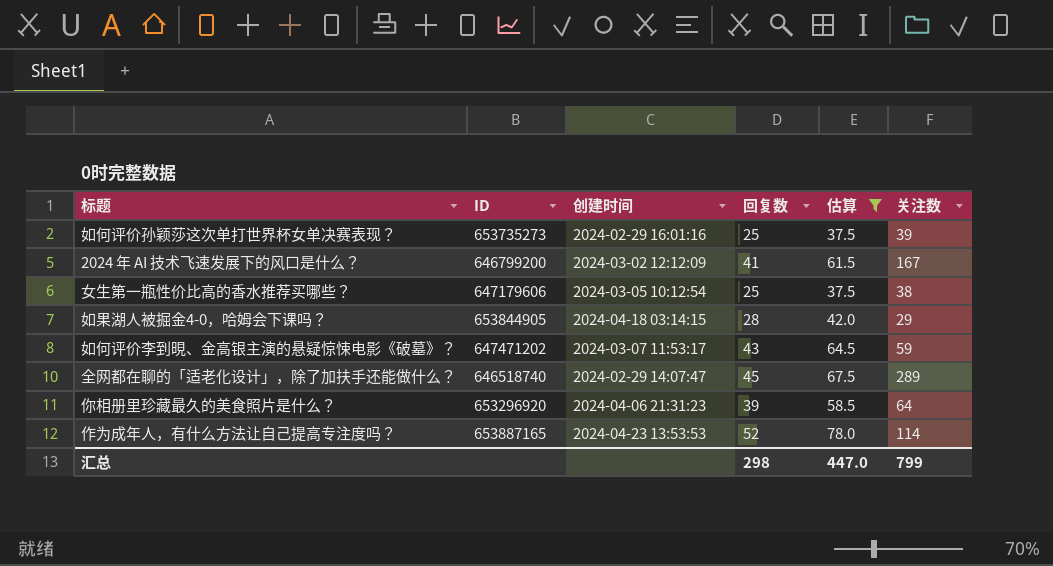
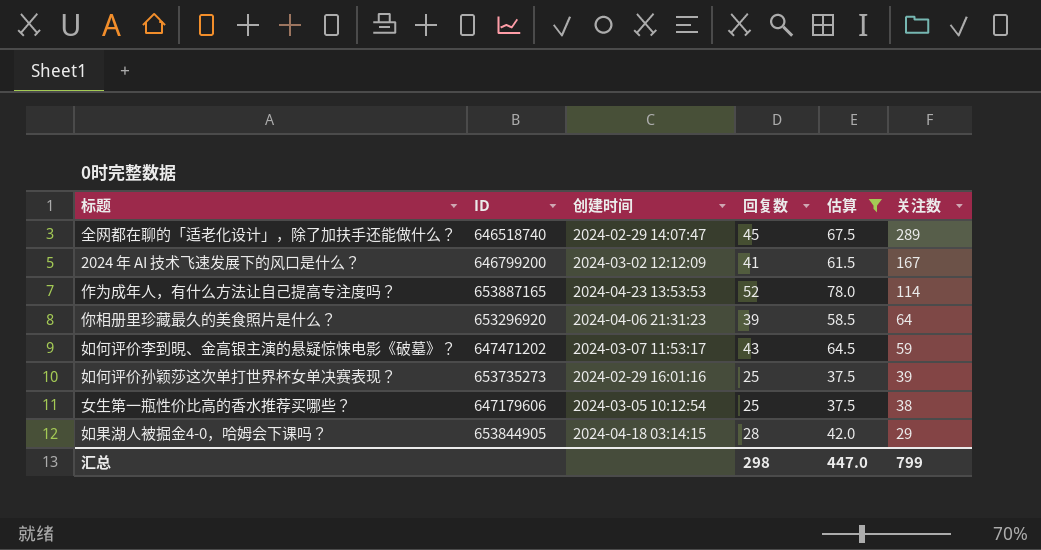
row order: none -> 关注数 descending

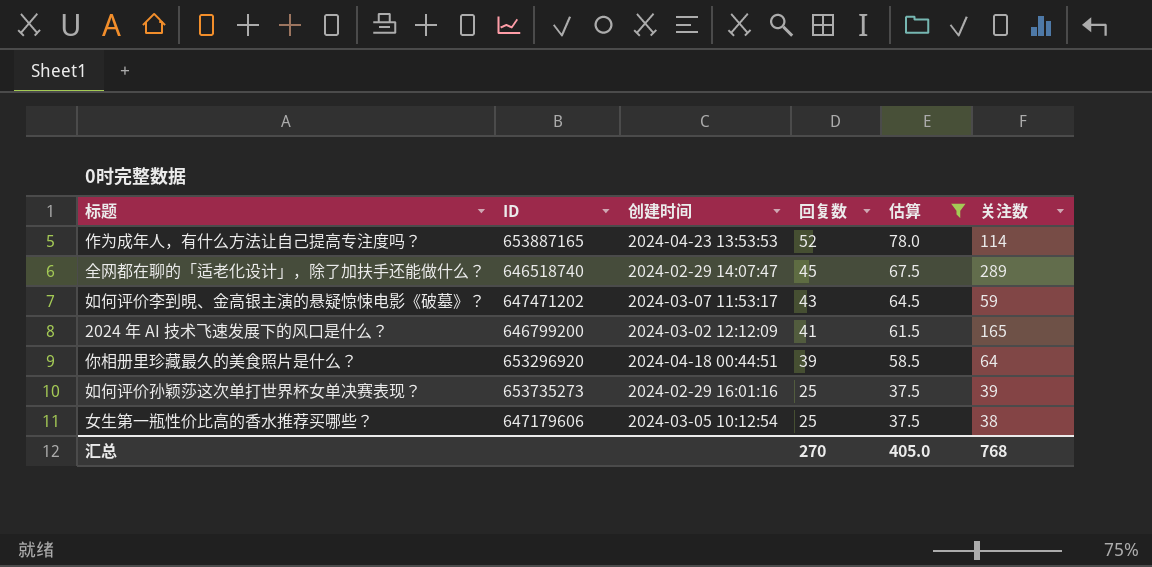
row order: 关注数 descending -> 回复数 descending
row 如果湖人被掘金4-0，哈姆会下课吗？: 653844905 | 2024-04-18 03:14:15 | 28 | 42.0 | 29 -> none
2024 年 AI 技术飞速发展下的风口是什么？ | 关注数: 167 -> 165
你相册里珍藏最久的美食照片是什么？ | 创建时间: 2024-04-06 21:31:23 -> 2024-04-18 00:44:51
汇总 | 回复数: 298 -> 270
汇总 | 估算: 447.0 -> 405.0
汇总 | 关注数: 799 -> 768

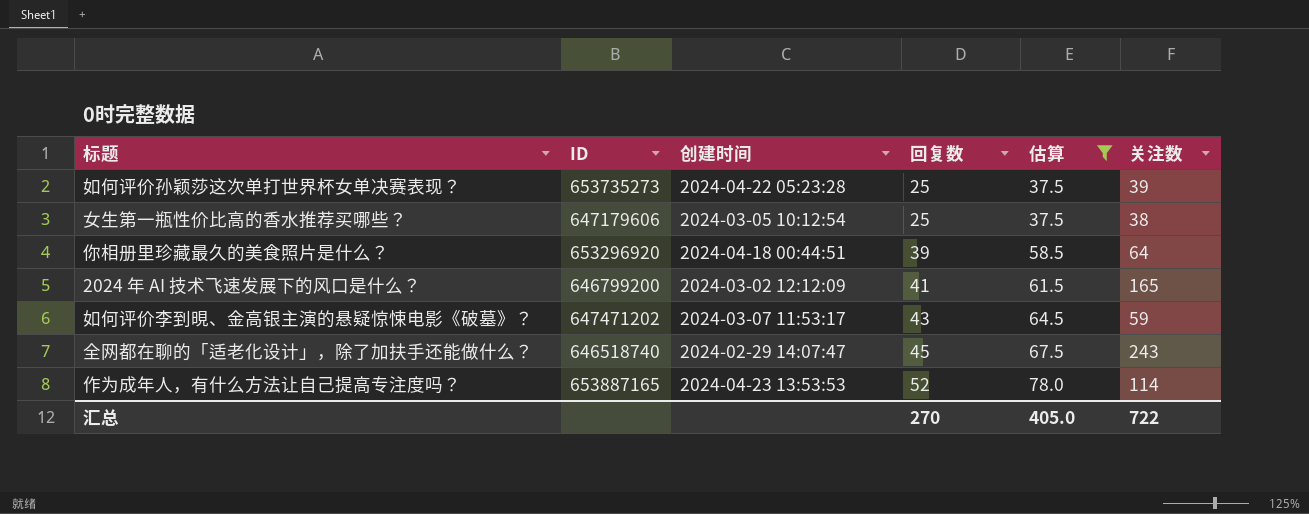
row order: 回复数 descending -> 回复数 ascending
如何评价孙颖莎这次单打世界杯女单决赛表现？ | 创建时间: 2024-02-29 16:01:16 -> 2024-04-22 05:23:28
全网都在聊的「适老化设计」，除了加扶手还能做什么？ | 关注数: 289 -> 243
汇总 | 关注数: 768 -> 722

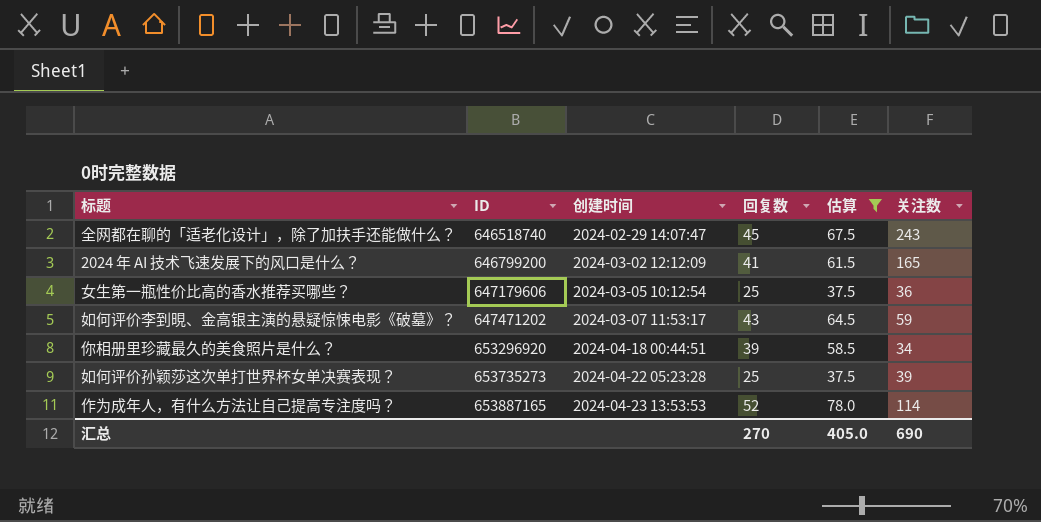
row order: 回复数 ascending -> ID ascending
女生第一瓶性价比高的香水推荐买哪些？ | 关注数: 38 -> 36
你相册里珍藏最久的美食照片是什么？ | 关注数: 64 -> 34
汇总 | 关注数: 722 -> 690

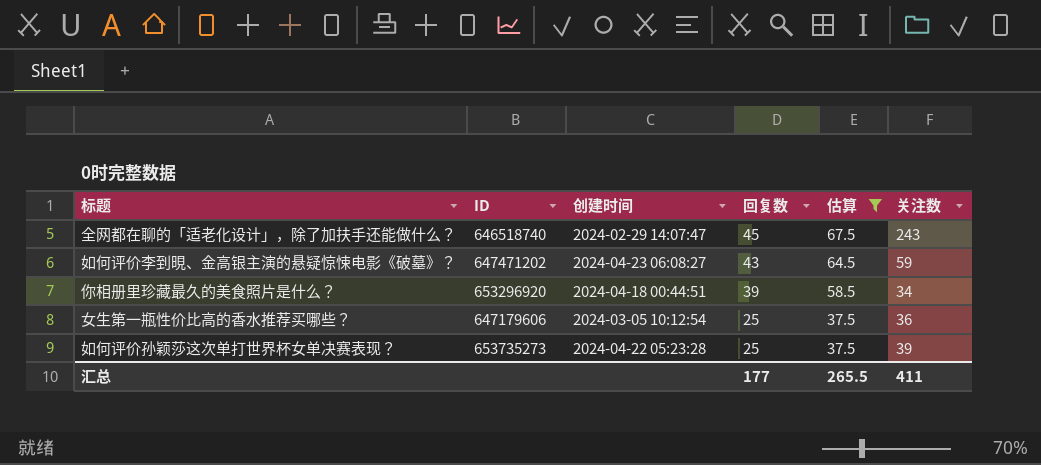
row order: ID ascending -> 回复数 descending
row 2024 年 AI 技术飞速发展下的风口是什么？: 646799200 | 2024-03-02 12:12:09 | 41 | 61.5 | 165 -> none
row 作为成年人，有什么方法让自己提高专注度吗？: 653887165 | 2024-04-23 13:53:53 | 52 | 78.0 | 114 -> none
如何评价李到晛、金高银主演的悬疑惊悚电影《破墓》？ | 创建时间: 2024-03-07 11:53:17 -> 2024-04-23 06:08:27
汇总 | 回复数: 270 -> 177
汇总 | 估算: 405.0 -> 265.5
汇总 | 关注数: 690 -> 411

